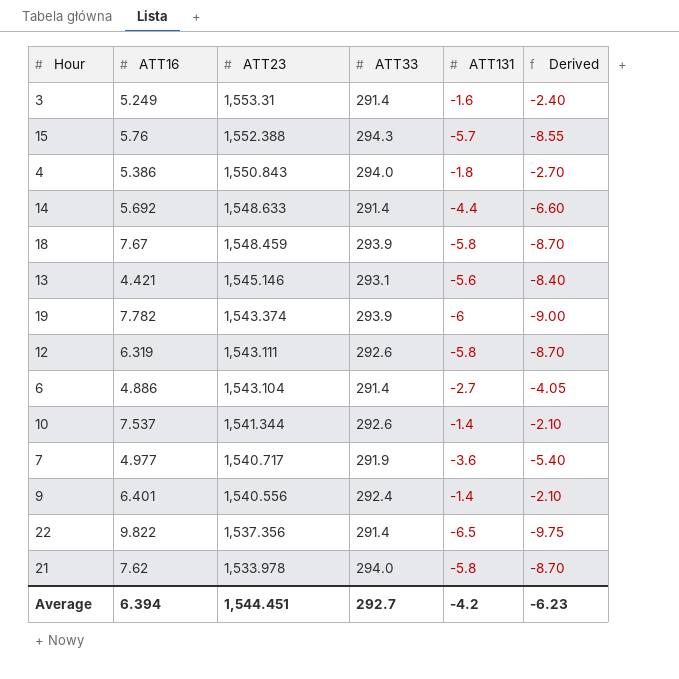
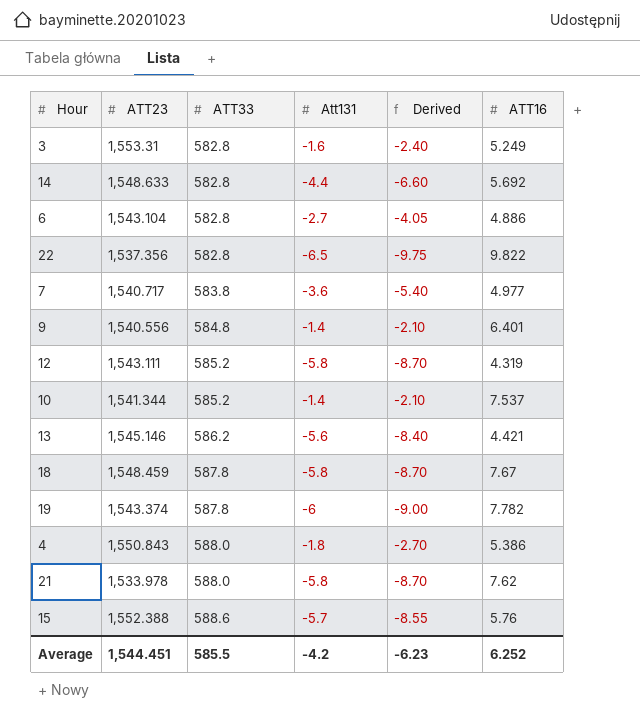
row order: ATT23 descending -> ATT33 ascending
column name: ATT131 -> Att131
column ATT16 | position: 2 -> 6
3 | ATT33: 291.4 -> 582.8
14 | ATT33: 291.4 -> 582.8
6 | ATT33: 291.4 -> 582.8
22 | ATT33: 291.4 -> 582.8
7 | ATT33: 291.9 -> 583.8
9 | ATT33: 292.4 -> 584.8
12 | ATT33: 292.6 -> 585.2
12 | ATT16: 6.319 -> 4.319
10 | ATT33: 292.6 -> 585.2
13 | ATT33: 293.1 -> 586.2
18 | ATT33: 293.9 -> 587.8
19 | ATT33: 293.9 -> 587.8
4 | ATT33: 294.0 -> 588.0
21 | ATT33: 294.0 -> 588.0
15 | ATT33: 294.3 -> 588.6
Average | ATT33: 292.7 -> 585.5
Average | ATT16: 6.394 -> 6.252

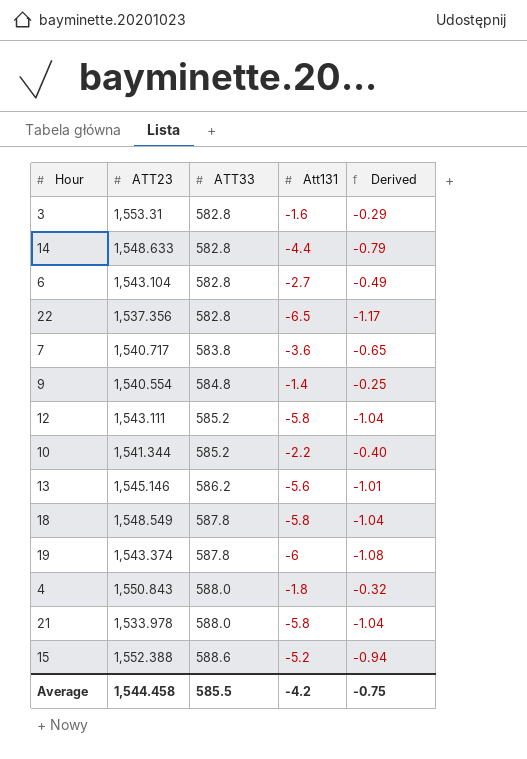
column ATT16 | position: 6 -> none
column Derived | formula: [Att131] * 1.5 -> [Att131] * 0.18
9 | ATT23: 1,540.556 -> 1,540.554
10 | Att131: -1.4 -> -2.2
18 | ATT23: 1,548.459 -> 1,548.549
15 | Att131: -5.7 -> -5.2
Average | ATT23: 1,544.451 -> 1,544.458
Average | Derived: -6.23 -> -0.75

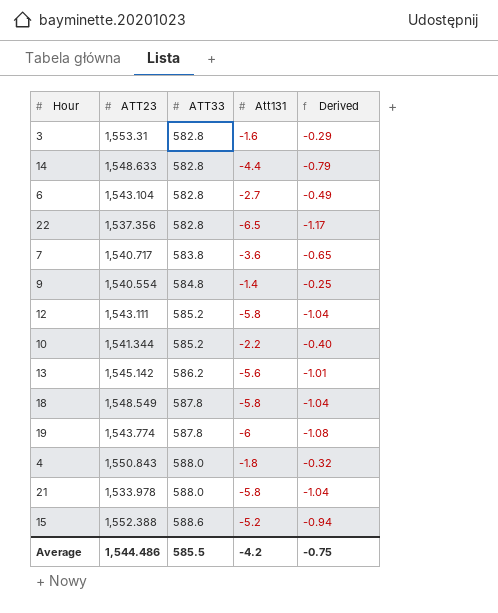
13 | ATT23: 1,545.146 -> 1,545.142
19 | ATT23: 1,543.374 -> 1,543.774
Average | ATT23: 1,544.458 -> 1,544.486

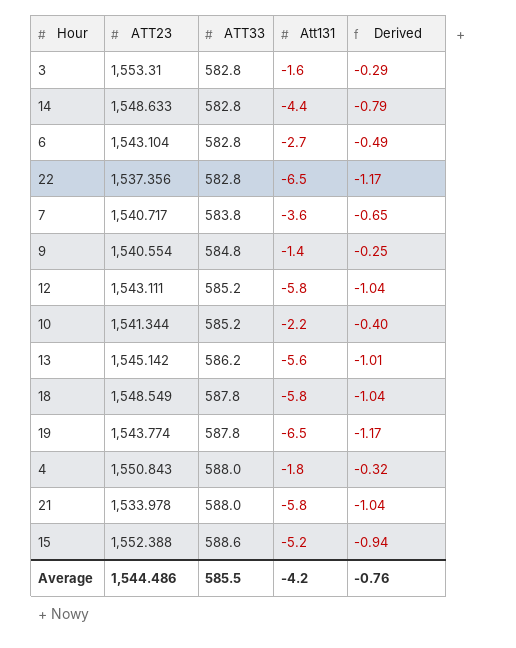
19 | Att131: -6 -> -6.5
19 | Derived: -1.08 -> -1.17
Average | Derived: -0.75 -> -0.76

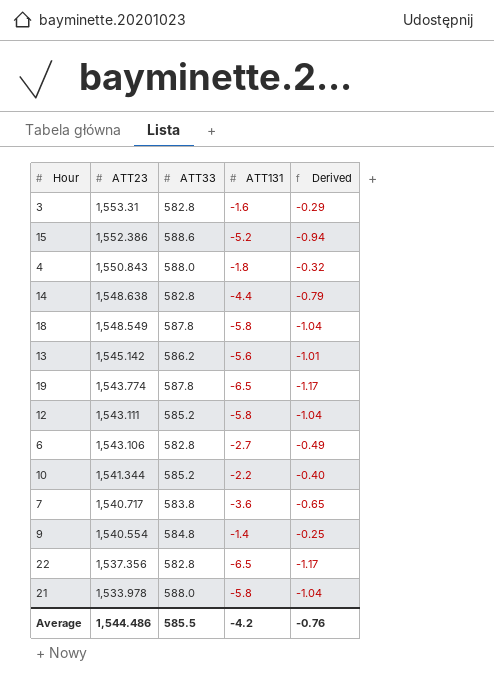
row order: ATT33 ascending -> ATT23 descending
column name: Att131 -> ATT131
15 | ATT23: 1,552.388 -> 1,552.386
14 | ATT23: 1,548.633 -> 1,548.638
6 | ATT23: 1,543.104 -> 1,543.106

